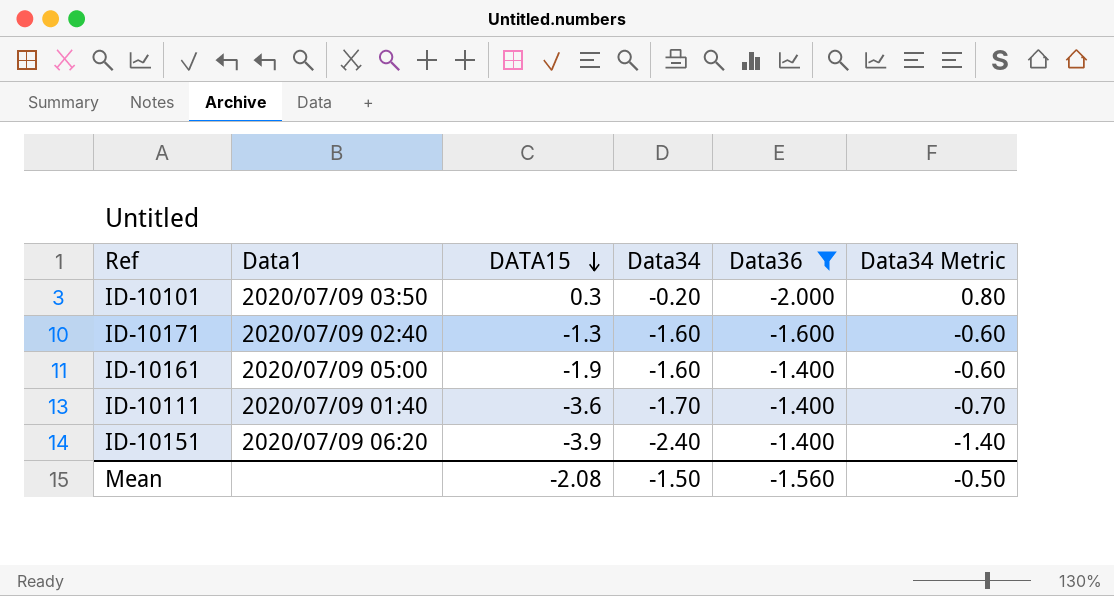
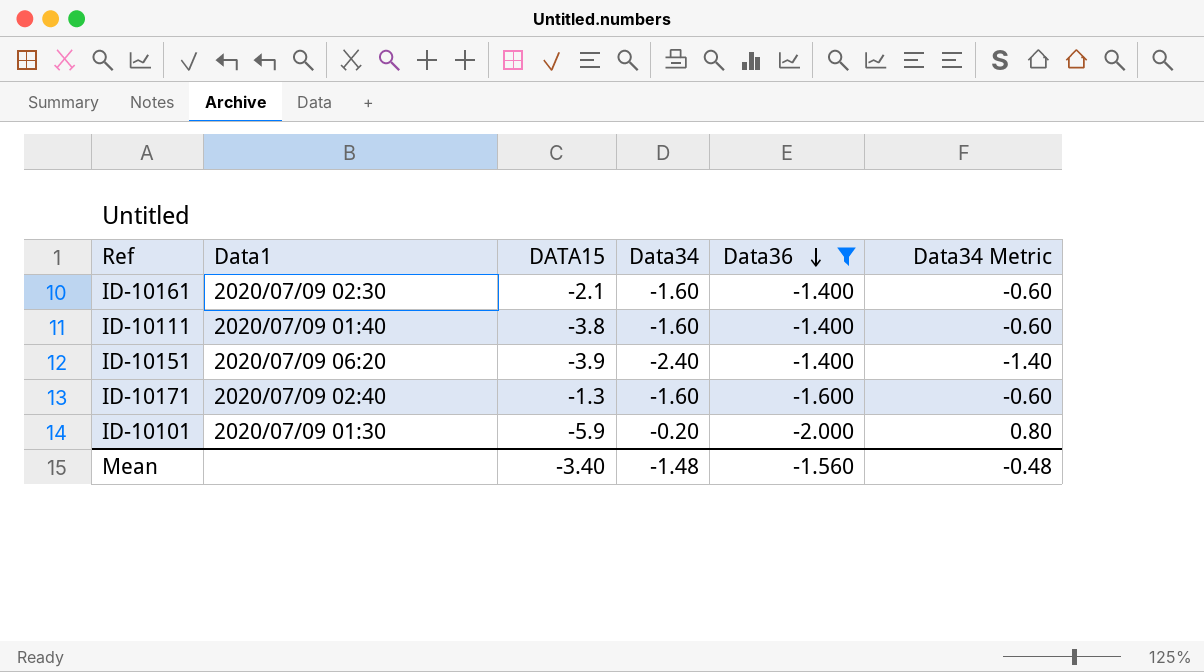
row order: DATA15 descending -> Data36 descending
ID-10161 | Data1: 2020/07/09 05:00 -> 2020/07/09 02:30
ID-10161 | DATA15: -1.9 -> -2.1
ID-10111 | DATA15: -3.6 -> -3.8
ID-10111 | Data34: -1.70 -> -1.60
ID-10111 | Data34 Metric: -0.70 -> -0.60
ID-10101 | Data1: 2020/07/09 03:50 -> 2020/07/09 01:30
ID-10101 | DATA15: 0.3 -> -5.9
Mean | DATA15: -2.08 -> -3.40
Mean | Data34: -1.50 -> -1.48
Mean | Data34 Metric: -0.50 -> -0.48

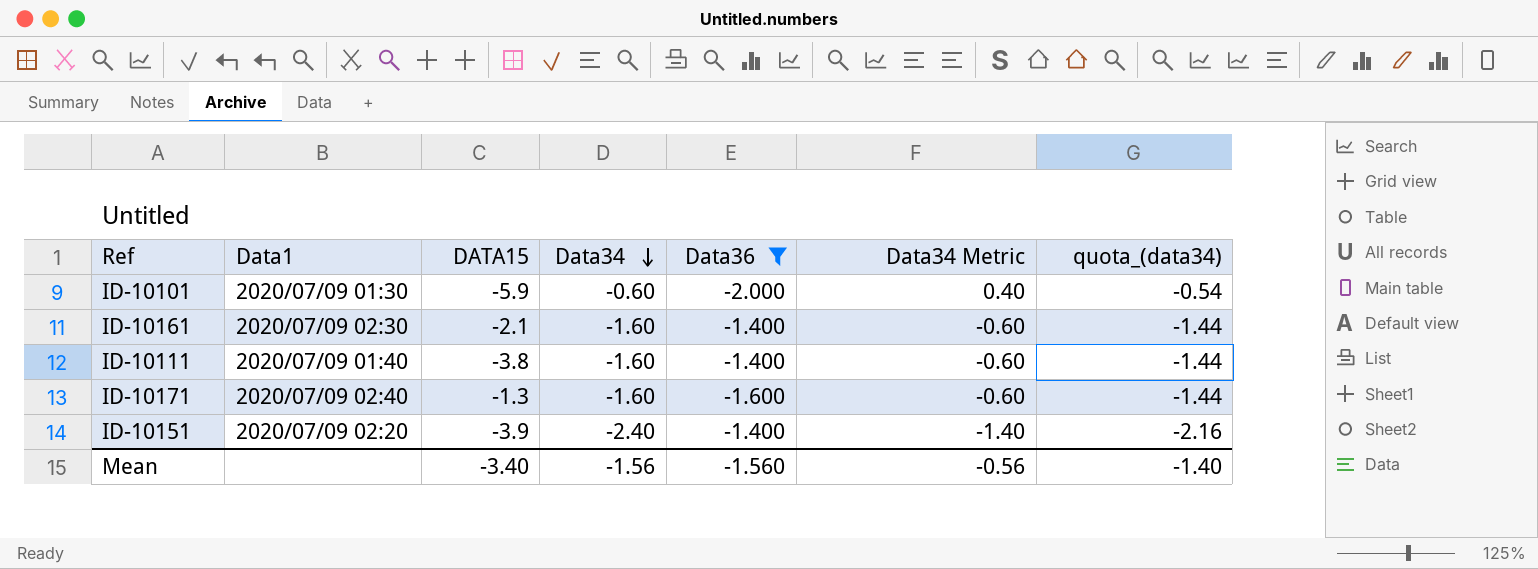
row order: Data36 descending -> Data34 descending
column quota_(data34) | formula: none -> [Data34] * 0.9
ID-10101 | Data34: -0.20 -> -0.60
ID-10101 | Data34 Metric: 0.80 -> 0.40
ID-10151 | Data1: 2020/07/09 06:20 -> 2020/07/09 02:20
Mean | Data34: -1.48 -> -1.56
Mean | Data34 Metric: -0.48 -> -0.56

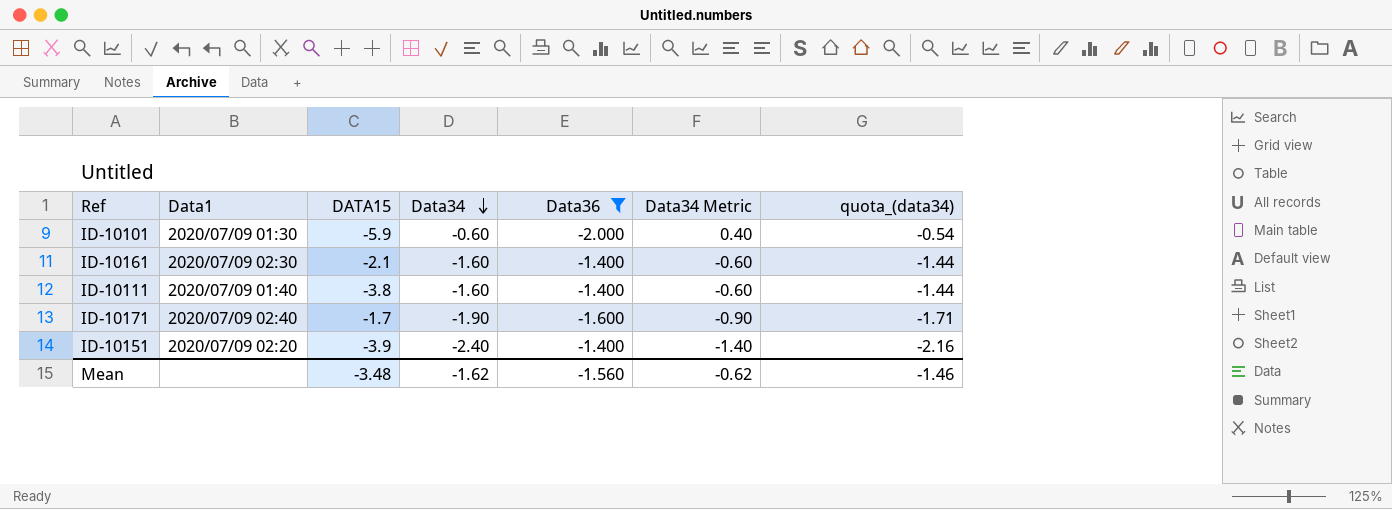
ID-10171 | DATA15: -1.3 -> -1.7
ID-10171 | Data34: -1.60 -> -1.90
ID-10171 | Data34 Metric: -0.60 -> -0.90
ID-10171 | quota_(data34): -1.44 -> -1.71
Mean | DATA15: -3.40 -> -3.48
Mean | Data34: -1.56 -> -1.62
Mean | Data34 Metric: -0.56 -> -0.62
Mean | quota_(data34): -1.40 -> -1.46

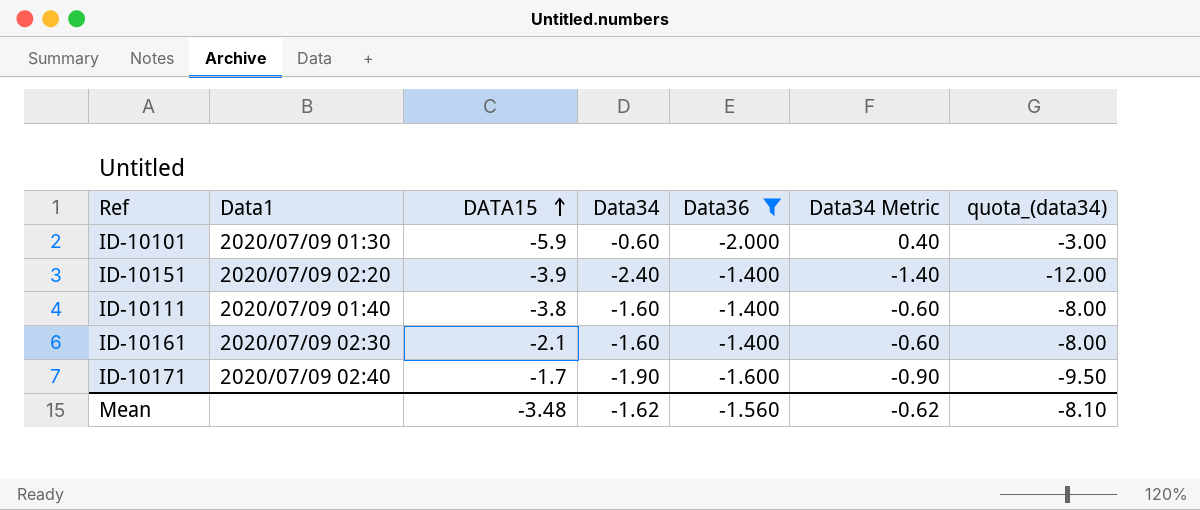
row order: Data34 descending -> DATA15 ascending
column quota_(data34) | formula: [Data34] * 0.9 -> [Data34] * 5
Mean | quota_(data34): -1.46 -> -8.10

